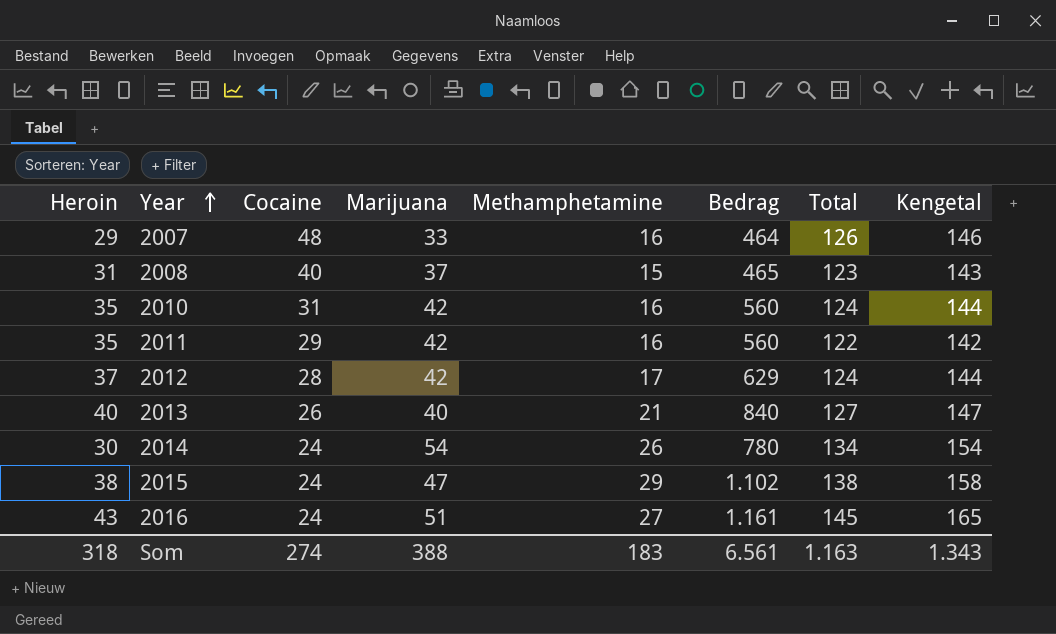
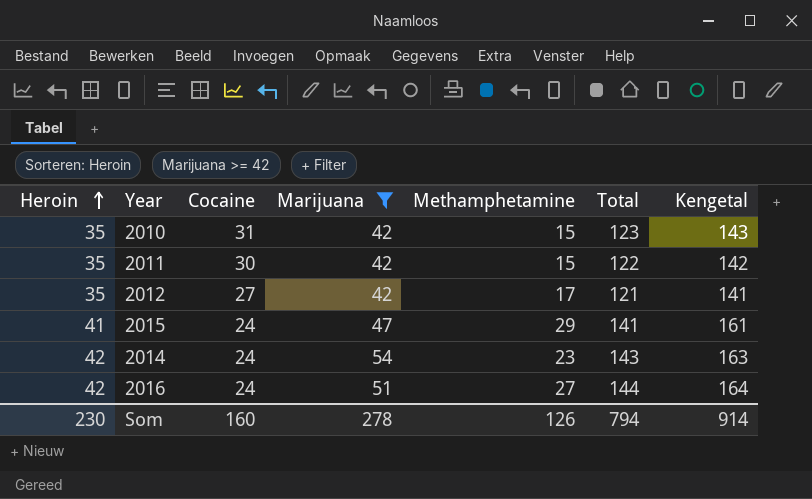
filter: none -> Marijuana >= 42
row order: Year ascending -> Heroin ascending
column Bedrag | formula: [Heroin] * [Methamphetamine] -> none
2010 | Methamphetamine: 16 -> 15
2010 | Total: 124 -> 123
2010 | Kengetal: 144 -> 143
2011 | Cocaine: 29 -> 30
2011 | Methamphetamine: 16 -> 15
2012 | Heroin: 37 -> 35
2012 | Cocaine: 28 -> 27
2012 | Total: 124 -> 121
2012 | Kengetal: 144 -> 141
2015 | Heroin: 38 -> 41
2015 | Total: 138 -> 141
2015 | Kengetal: 158 -> 161
2014 | Heroin: 30 -> 42
2014 | Methamphetamine: 26 -> 23
2014 | Total: 134 -> 143
2014 | Kengetal: 154 -> 163
2016 | Heroin: 43 -> 42
2016 | Total: 145 -> 144
2016 | Kengetal: 165 -> 164
Som | Heroin: 318 -> 230
Som | Cocaine: 274 -> 160
Som | Marijuana: 388 -> 278
Som | Methamphetamine: 183 -> 126
Som | Total: 1.163 -> 794
Som | Kengetal: 1.343 -> 914

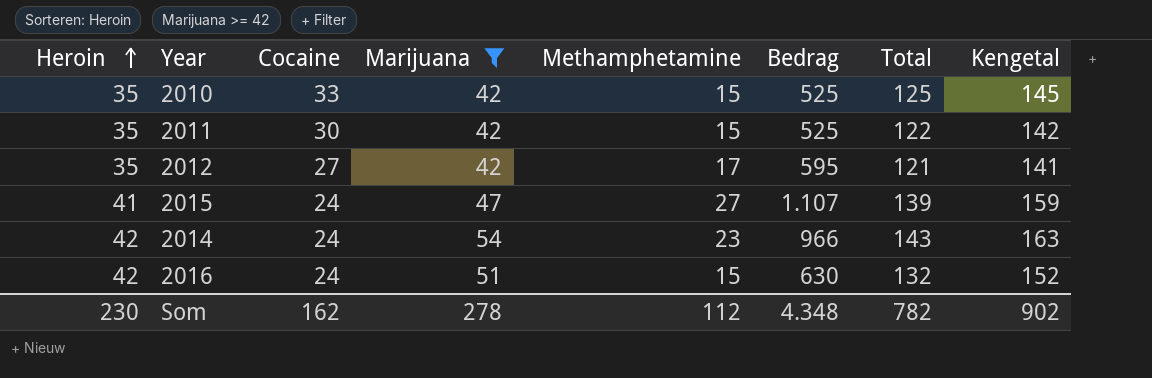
column Bedrag | formula: none -> [Heroin] * [Methamphetamine]
2010 | Cocaine: 31 -> 33
2010 | Total: 123 -> 125
2010 | Kengetal: 143 -> 145
2015 | Methamphetamine: 29 -> 27
2015 | Total: 141 -> 139
2015 | Kengetal: 161 -> 159
2016 | Methamphetamine: 27 -> 15
2016 | Total: 144 -> 132
2016 | Kengetal: 164 -> 152
Som | Cocaine: 160 -> 162
Som | Methamphetamine: 126 -> 112
Som | Total: 794 -> 782
Som | Kengetal: 914 -> 902

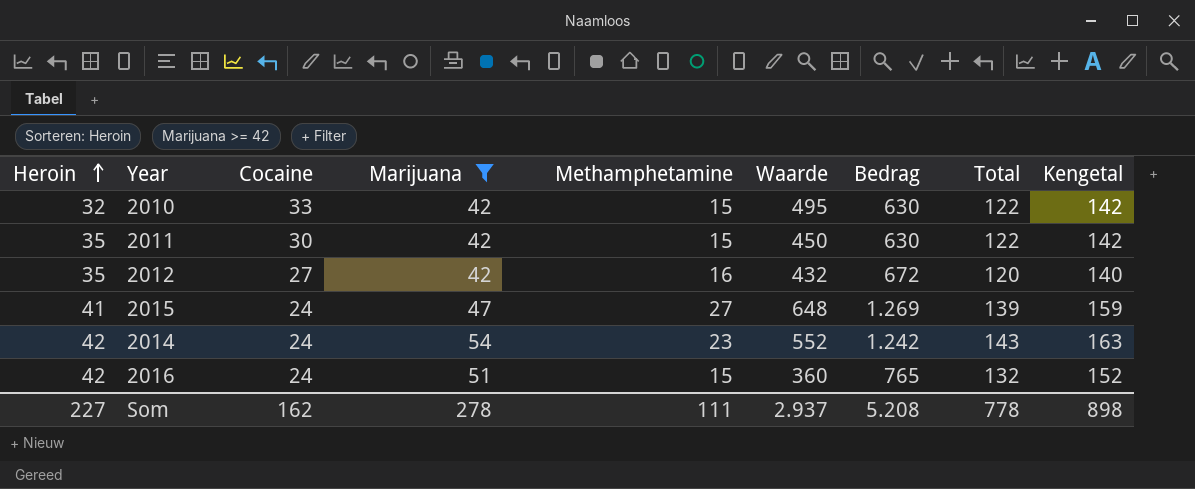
column Waarde | formula: none -> [Cocaine] * [Methamphetamine]
column Bedrag | formula: [Heroin] * [Methamphetamine] -> [Marijuana] * [Methamphetamine]
2010 | Heroin: 35 -> 32
2010 | Total: 125 -> 122
2010 | Kengetal: 145 -> 142
2012 | Methamphetamine: 17 -> 16
2012 | Total: 121 -> 120
2012 | Kengetal: 141 -> 140
Som | Heroin: 230 -> 227
Som | Methamphetamine: 112 -> 111
Som | Bedrag: 4.348 -> 5.208
Som | Total: 782 -> 778
Som | Kengetal: 902 -> 898

